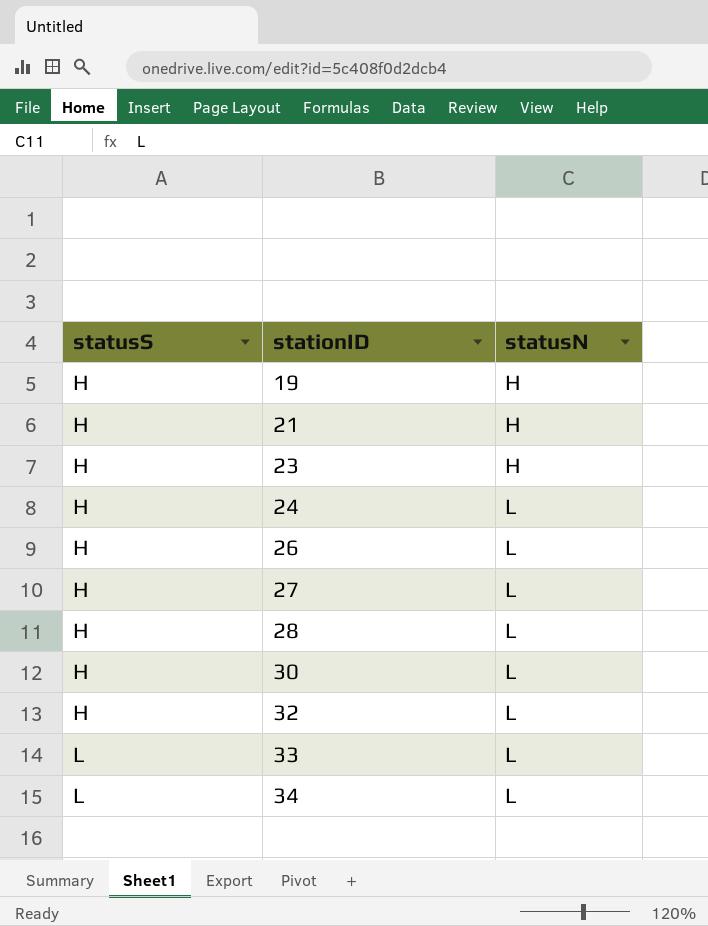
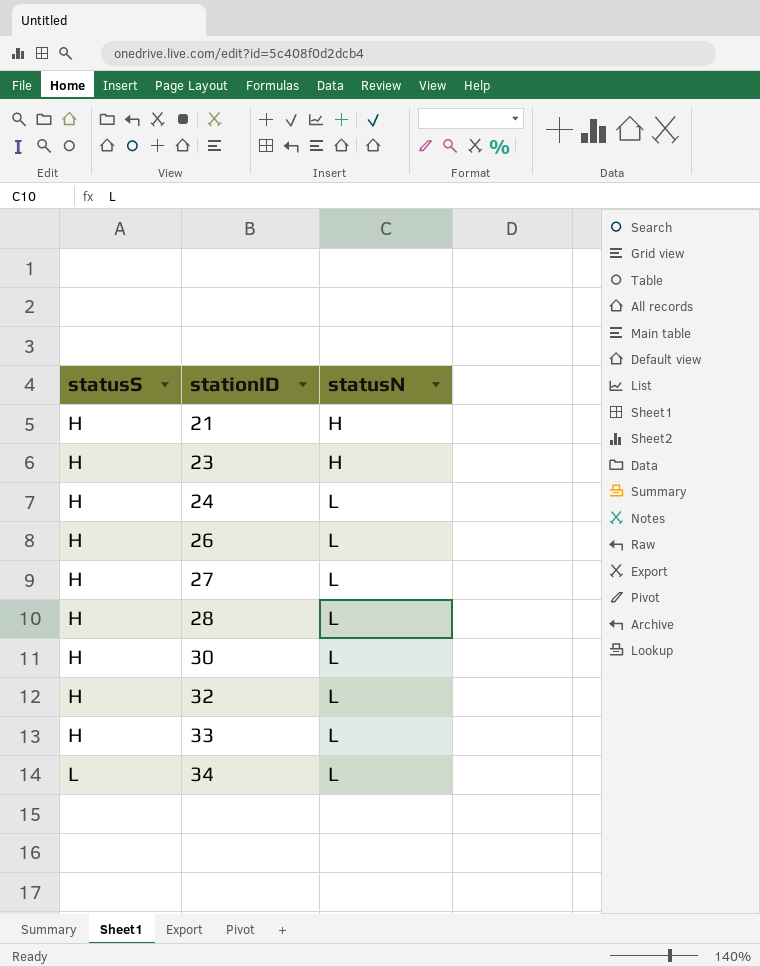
row 19: H | H -> none
33 | statusS: L -> H

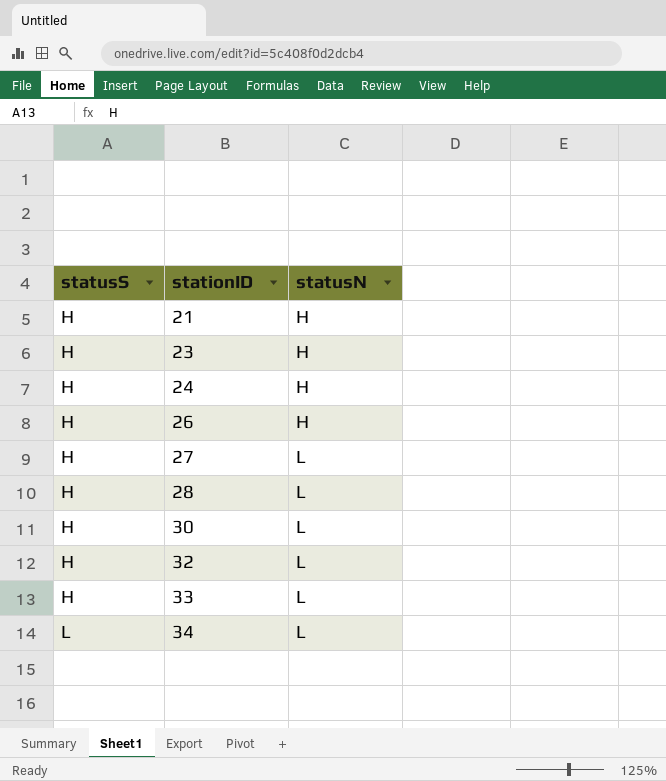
24 | statusN: L -> H
26 | statusN: L -> H

